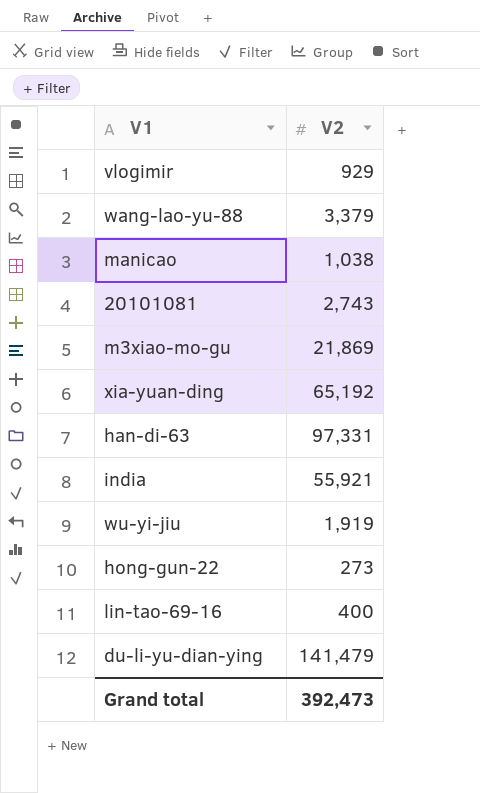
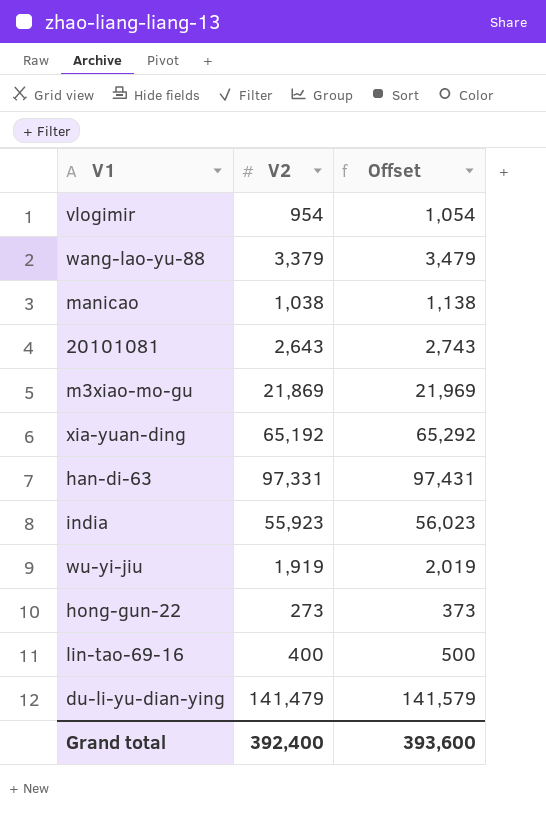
column Offset | formula: none -> [V2] + 100
vlogimir | V2: 929 -> 954
20101081 | V2: 2,743 -> 2,643
india | V2: 55,921 -> 55,923
Grand total | V2: 392,473 -> 392,400

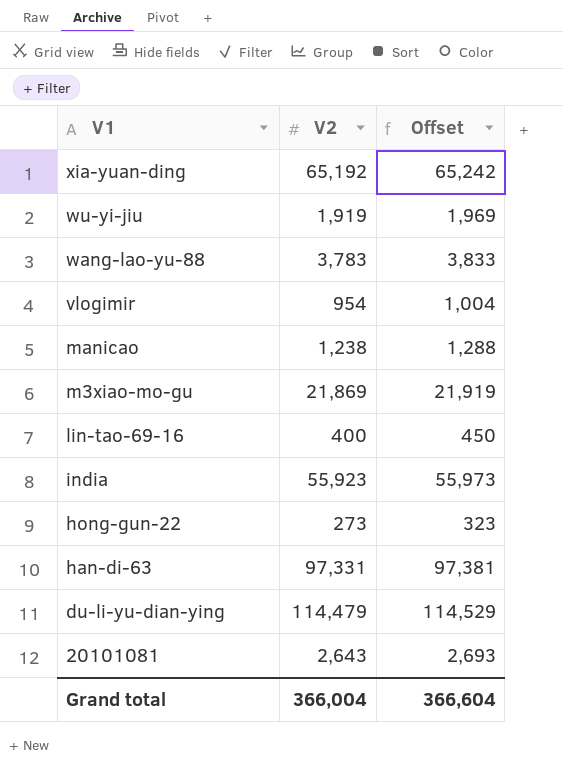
row order: none -> V1 descending
column Offset | formula: [V2] + 100 -> [V2] + 50
wang-lao-yu-88 | V2: 3,379 -> 3,783
manicao | V2: 1,038 -> 1,238
du-li-yu-dian-ying | V2: 141,479 -> 114,479
Grand total | V2: 392,400 -> 366,004
Grand total | Offset: 393,600 -> 366,604

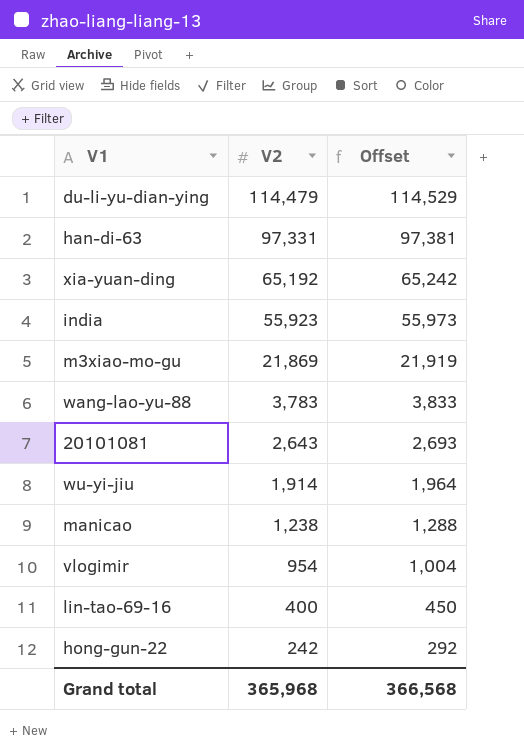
row order: V1 descending -> V2 descending
wu-yi-jiu | V2: 1,919 -> 1,914
wu-yi-jiu | Offset: 1,969 -> 1,964
hong-gun-22 | V2: 273 -> 242
hong-gun-22 | Offset: 323 -> 292
Grand total | V2: 366,004 -> 365,968
Grand total | Offset: 366,604 -> 366,568

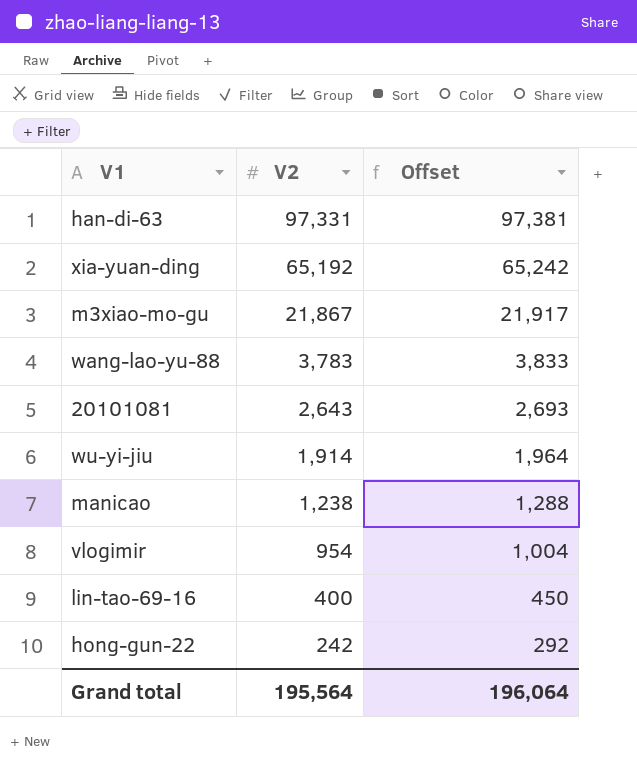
row du-li-yu-dian-ying: 114,479 | 114,529 -> none
row india: 55,923 | 55,973 -> none
m3xiao-mo-gu | V2: 21,869 -> 21,867
m3xiao-mo-gu | Offset: 21,919 -> 21,917
Grand total | V2: 365,968 -> 195,564
Grand total | Offset: 366,568 -> 196,064

